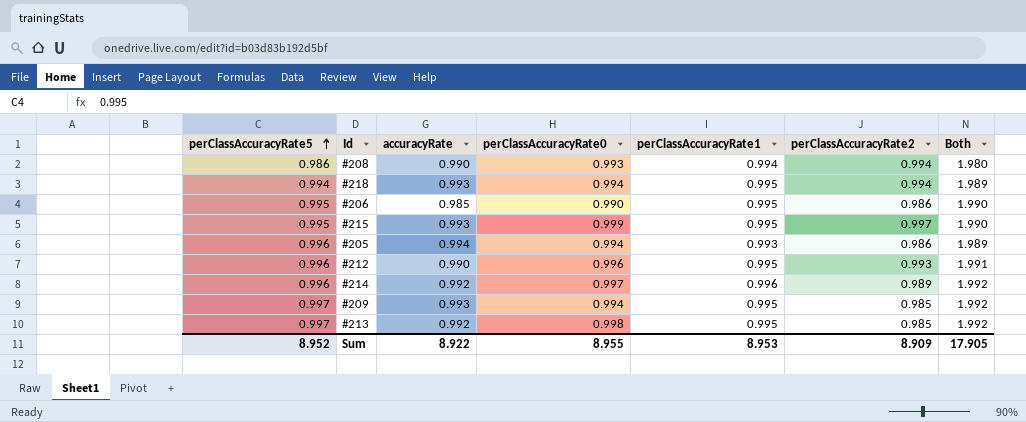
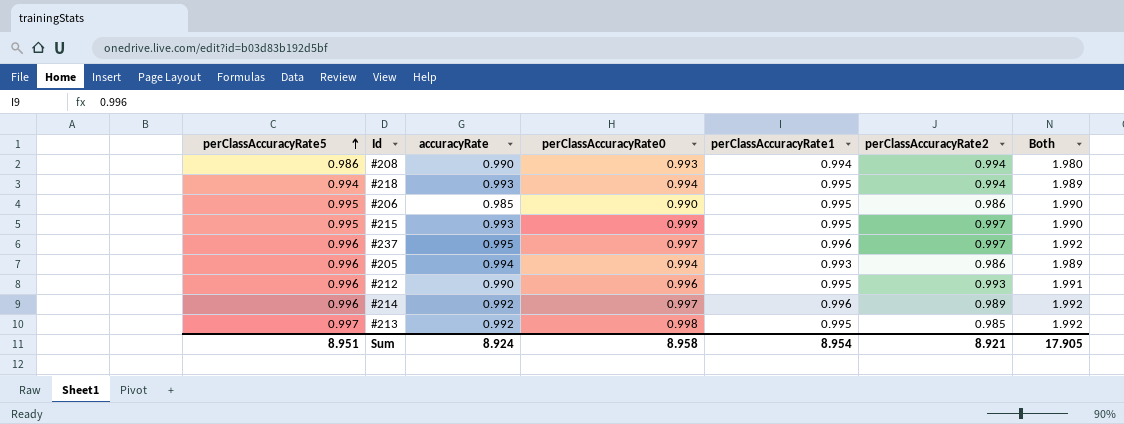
row #209: 0.997 | 0.993 | 0.994 | 0.995 | 0.985 | 1.992 -> none
row #237: none -> 0.996 | 0.995 | 0.997 | 0.996 | 0.997 | 1.992
Sum | perClassAccuracyRate5: 8.952 -> 8.951
Sum | accuracyRate: 8.922 -> 8.924
Sum | perClassAccuracyRate0: 8.955 -> 8.958
Sum | perClassAccuracyRate1: 8.953 -> 8.954
Sum | perClassAccuracyRate2: 8.909 -> 8.921

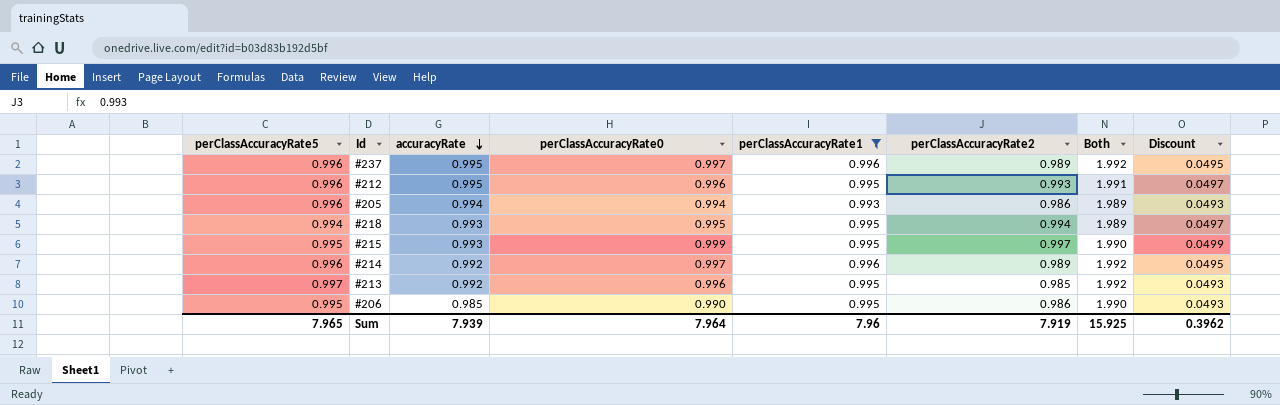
filter: none -> perClassAccuracyRate1 != 0.994
row order: perClassAccuracyRate5 ascending -> accuracyRate descending
column Discount | formula: none -> [perClassAccuracyRate2] * 0.05
#237 | perClassAccuracyRate2: 0.997 -> 0.989
#212 | accuracyRate: 0.990 -> 0.995
#218 | perClassAccuracyRate0: 0.994 -> 0.995
#213 | perClassAccuracyRate0: 0.998 -> 0.996
Sum | perClassAccuracyRate5: 8.951 -> 7.965
Sum | accuracyRate: 8.924 -> 7.939
Sum | perClassAccuracyRate0: 8.958 -> 7.964
Sum | perClassAccuracyRate1: 8.954 -> 7.96
Sum | perClassAccuracyRate2: 8.921 -> 7.919
Sum | Both: 17.905 -> 15.925

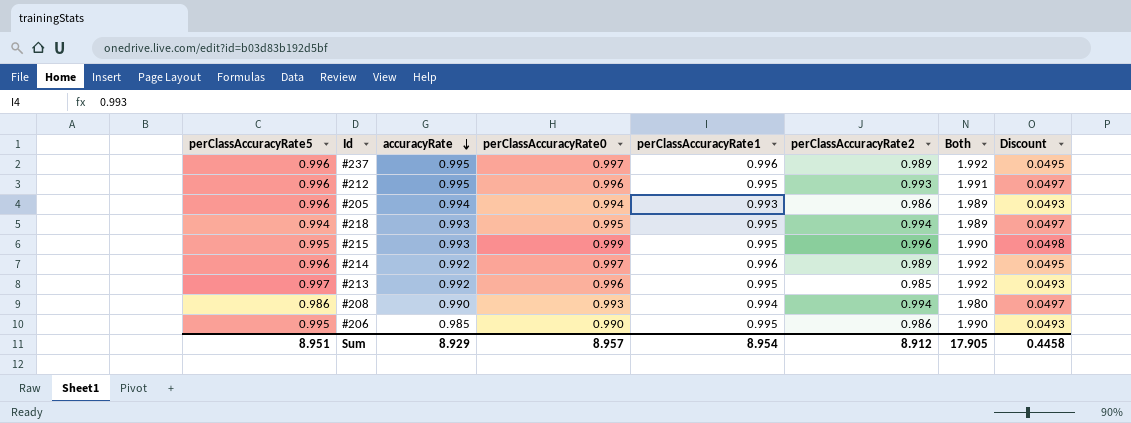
filter: perClassAccuracyRate1 != 0.994 -> none
#215 | perClassAccuracyRate2: 0.997 -> 0.996
#215 | Discount: 0.0499 -> 0.0498
Sum | perClassAccuracyRate5: 7.965 -> 8.951
Sum | accuracyRate: 7.939 -> 8.929
Sum | perClassAccuracyRate0: 7.964 -> 8.957
Sum | perClassAccuracyRate1: 7.96 -> 8.954
Sum | perClassAccuracyRate2: 7.919 -> 8.912
Sum | Both: 15.925 -> 17.905
Sum | Discount: 0.3962 -> 0.4458

